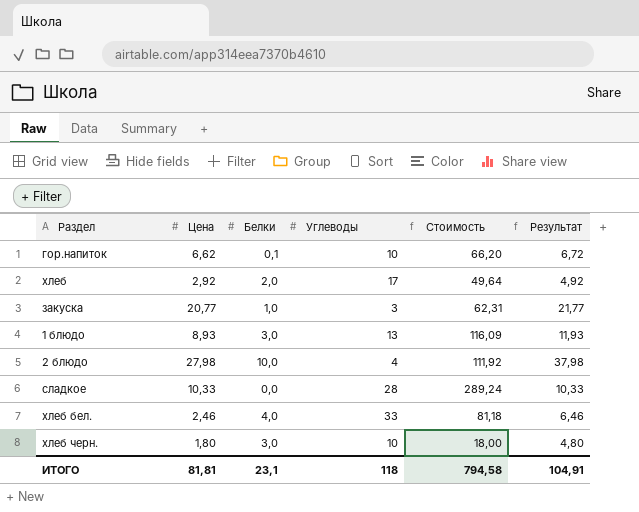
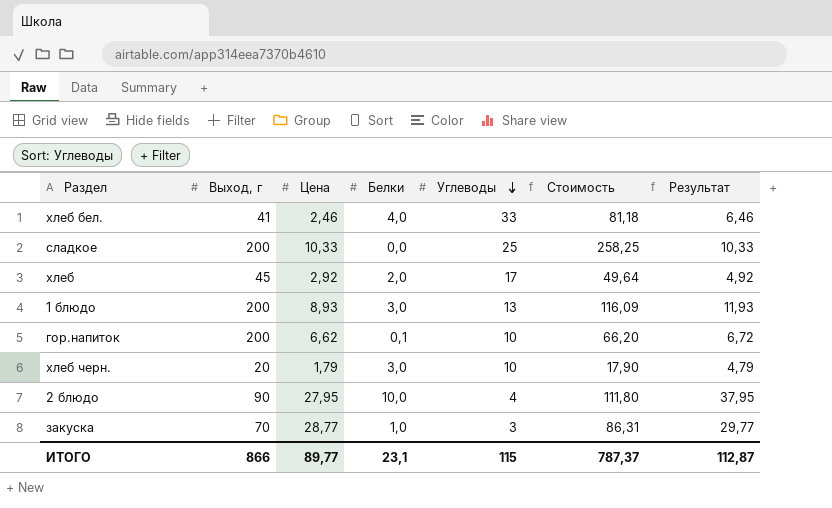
row order: none -> Углеводы descending
column Выход, г | position: none -> 2
сладкое | Углеводы: 28 -> 25
сладкое | Стоимость: 289,24 -> 258,25
хлеб черн. | Цена: 1,80 -> 1,79
хлеб черн. | Стоимость: 18,00 -> 17,90
хлеб черн. | Результат: 4,80 -> 4,79
2 блюдо | Цена: 27,98 -> 27,95
2 блюдо | Стоимость: 111,92 -> 111,80
2 блюдо | Результат: 37,98 -> 37,95
закуска | Цена: 20,77 -> 28,77
закуска | Стоимость: 62,31 -> 86,31
закуска | Результат: 21,77 -> 29,77
ИТОГО | Цена: 81,81 -> 89,77
ИТОГО | Углеводы: 118 -> 115
ИТОГО | Стоимость: 794,58 -> 787,37
ИТОГО | Результат: 104,91 -> 112,87

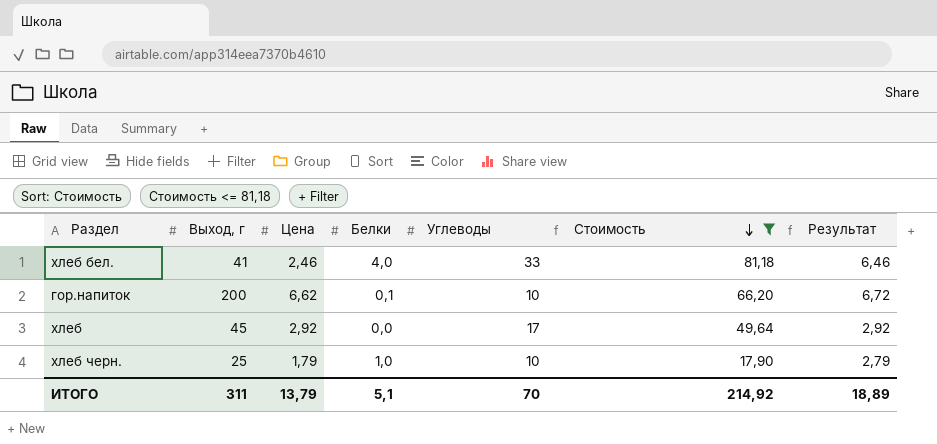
filter: none -> Стоимость <= 81,18
row order: Углеводы descending -> Стоимость descending
хлеб | Белки: 2,0 -> 0,0
хлеб | Результат: 4,92 -> 2,92
хлеб черн. | Выход, г: 20 -> 25
хлеб черн. | Белки: 3,0 -> 1,0
хлеб черн. | Результат: 4,79 -> 2,79
ИТОГО | Выход, г: 866 -> 311
ИТОГО | Цена: 89,77 -> 13,79
ИТОГО | Белки: 23,1 -> 5,1
ИТОГО | Углеводы: 115 -> 70
ИТОГО | Стоимость: 787,37 -> 214,92
ИТОГО | Результат: 112,87 -> 18,89

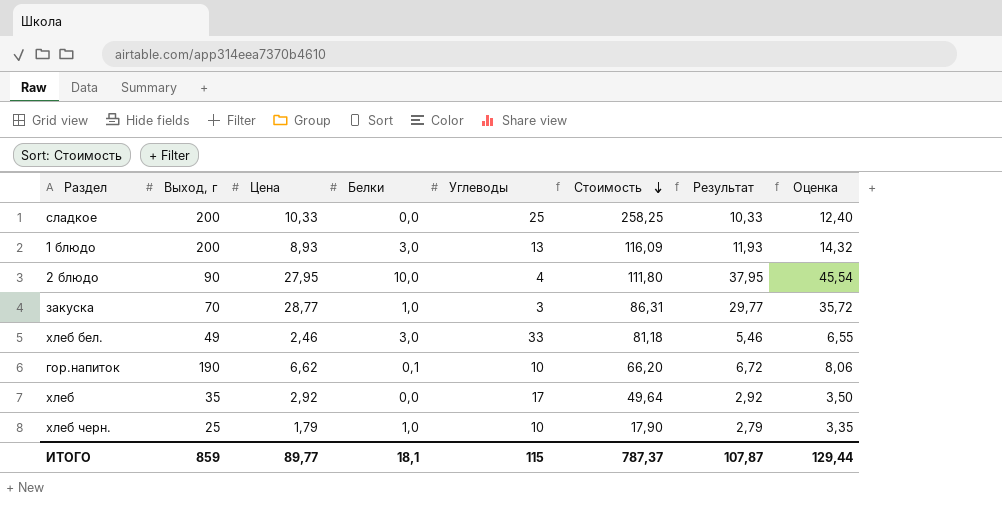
filter: Стоимость <= 81,18 -> none
column Оценка | formula: none -> [Результат] * 1,2
хлеб бел. | Выход, г: 41 -> 49
хлеб бел. | Белки: 4,0 -> 3,0
хлеб бел. | Результат: 6,46 -> 5,46
гор.напиток | Выход, г: 200 -> 190
хлеб | Выход, г: 45 -> 35
ИТОГО | Выход, г: 311 -> 859
ИТОГО | Цена: 13,79 -> 89,77
ИТОГО | Белки: 5,1 -> 18,1
ИТОГО | Углеводы: 70 -> 115
ИТОГО | Стоимость: 214,92 -> 787,37
ИТОГО | Результат: 18,89 -> 107,87

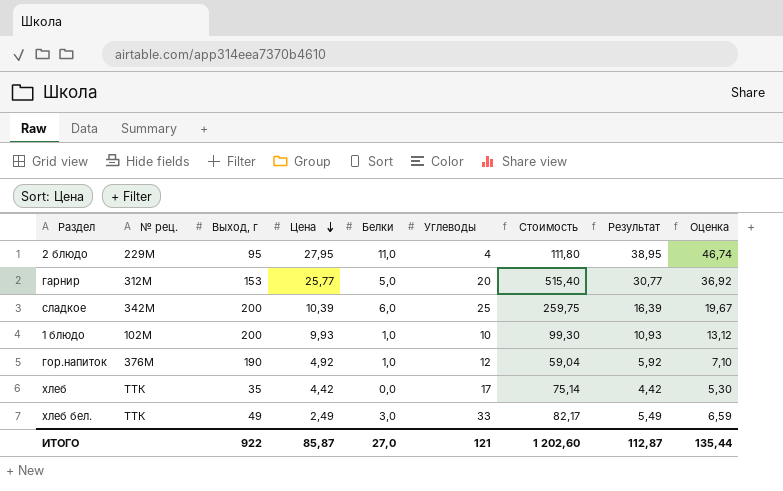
row order: Стоимость descending -> Цена descending
column № рец. | position: none -> 2
row закуска: 70 | 28,77 | 1,0 | 3 | 86,31 | 29,77 | 35,72 -> none
row хлеб черн.: 25 | 1,79 | 1,0 | 10 | 17,90 | 2,79 | 3,35 -> none
2 блюдо | Выход, г: 90 -> 95
2 блюдо | Белки: 10,0 -> 11,0
2 блюдо | Результат: 37,95 -> 38,95
2 блюдо | Оценка: 45,54 -> 46,74
row гарнир: none -> 312М | 153 | 25,77 | 5,0 | 20 | 515,40 | 30,77 | 36,92
сладкое | Цена: 10,33 -> 10,39
сладкое | Белки: 0,0 -> 6,0
сладкое | Стоимость: 258,25 -> 259,75
сладкое | Результат: 10,33 -> 16,39
сладкое | Оценка: 12,40 -> 19,67
1 блюдо | Цена: 8,93 -> 9,93
1 блюдо | Белки: 3,0 -> 1,0
1 блюдо | Углеводы: 13 -> 10
1 блюдо | Стоимость: 116,09 -> 99,30
1 блюдо | Результат: 11,93 -> 10,93
1 блюдо | Оценка: 14,32 -> 13,12
гор.напиток | Цена: 6,62 -> 4,92
гор.напиток | Белки: 0,1 -> 1,0
гор.напиток | Углеводы: 10 -> 12
гор.напиток | Стоимость: 66,20 -> 59,04
гор.напиток | Результат: 6,72 -> 5,92
гор.напиток | Оценка: 8,06 -> 7,10
хлеб | Цена: 2,92 -> 4,42
хлеб | Стоимость: 49,64 -> 75,14
хлеб | Результат: 2,92 -> 4,42
хлеб | Оценка: 3,50 -> 5,30
хлеб бел. | Цена: 2,46 -> 2,49
хлеб бел. | Стоимость: 81,18 -> 82,17
хлеб бел. | Результат: 5,46 -> 5,49
хлеб бел. | Оценка: 6,55 -> 6,59
ИТОГО | Выход, г: 859 -> 922
ИТОГО | Цена: 89,77 -> 85,87
ИТОГО | Белки: 18,1 -> 27,0
ИТОГО | Углеводы: 115 -> 121
ИТОГО | Стоимость: 787,37 -> 1 202,60
ИТОГО | Результат: 107,87 -> 112,87
ИТОГО | Оценка: 129,44 -> 135,44

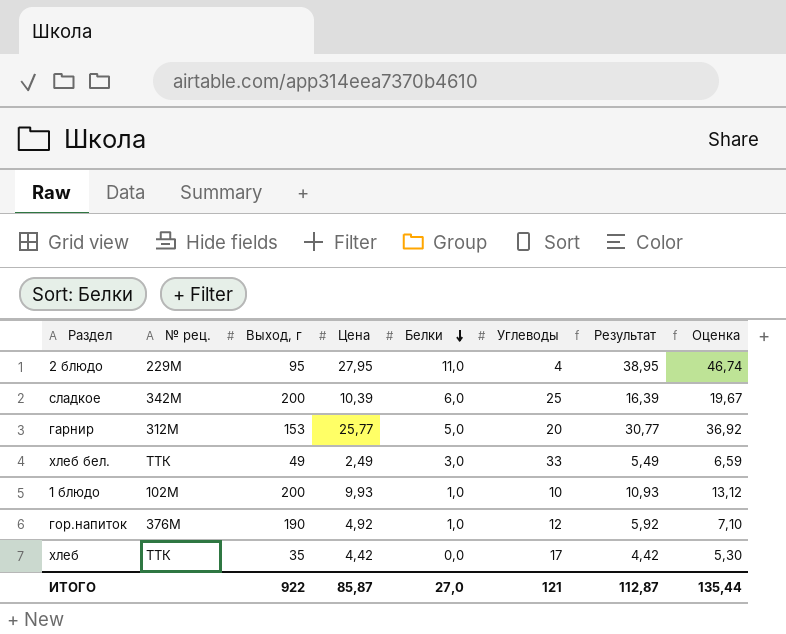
row order: Цена descending -> Белки descending
column Стоимость | formula: [Цена] * [Углеводы] -> none

